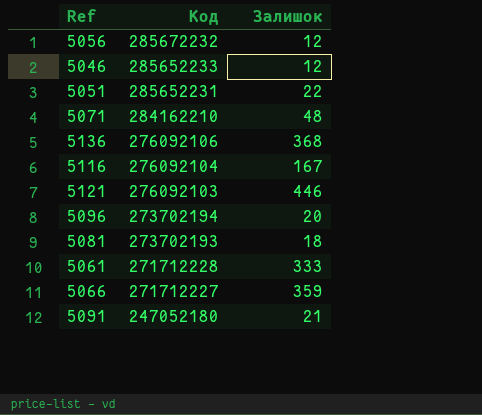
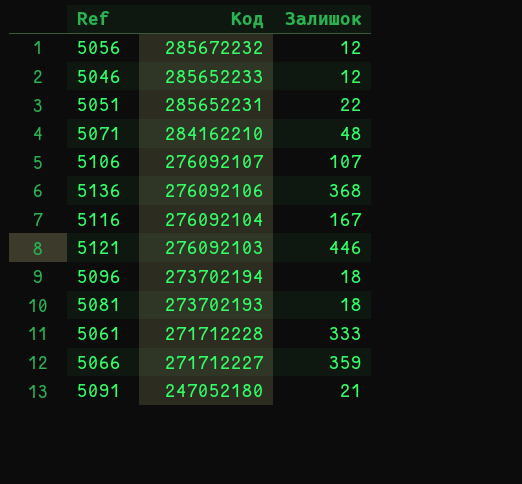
row 5106: none -> 276092107 | 107
5096 | Залишок: 20 -> 18

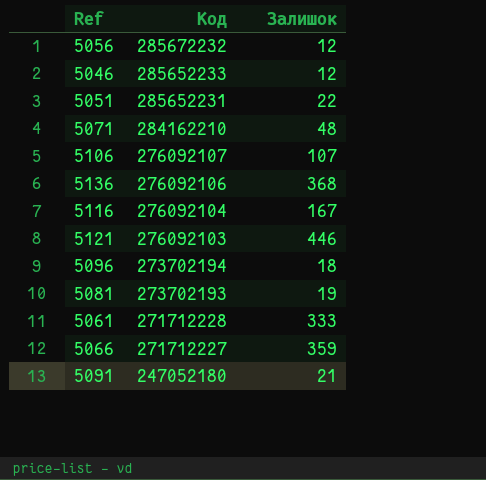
5081 | Залишок: 18 -> 19

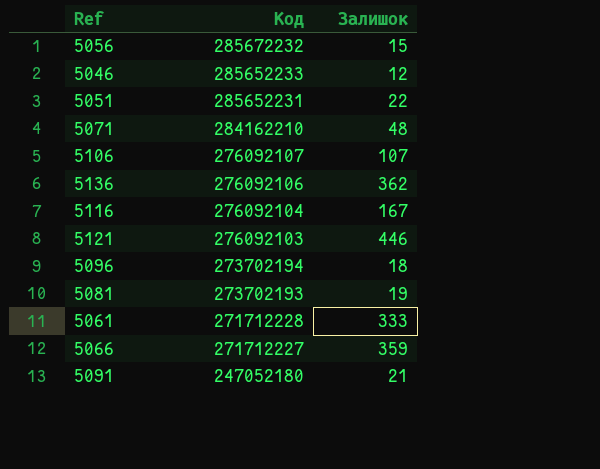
5056 | Залишок: 12 -> 15
5136 | Залишок: 368 -> 362

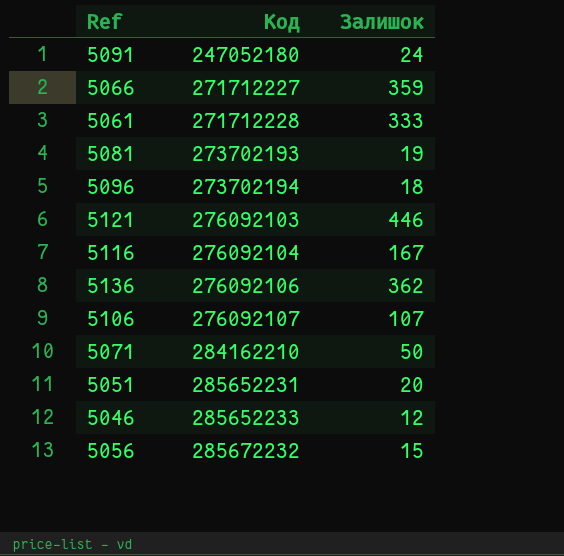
row order: Код descending -> Код ascending
5091 | Залишок: 21 -> 24
5071 | Залишок: 48 -> 50
5051 | Залишок: 22 -> 20

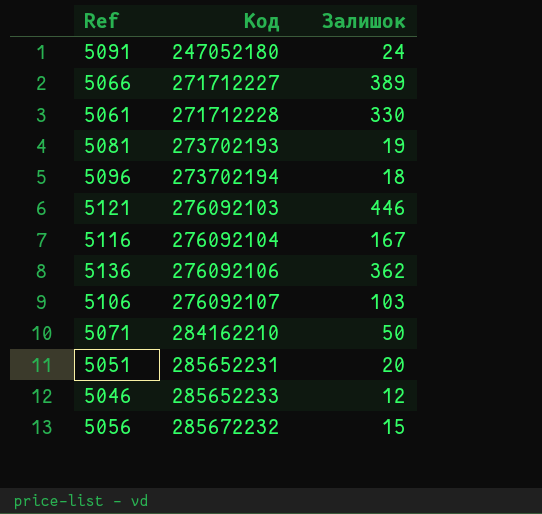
5066 | Залишок: 359 -> 389
5061 | Залишок: 333 -> 330
5106 | Залишок: 107 -> 103

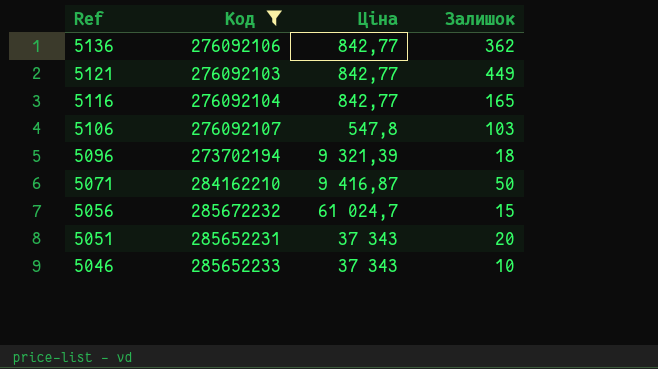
filter: none -> Код >= 273702194
row order: Код ascending -> Ref descending
column Ціна | position: none -> 3
5121 | Залишок: 446 -> 449
5116 | Залишок: 167 -> 165
5046 | Залишок: 12 -> 10

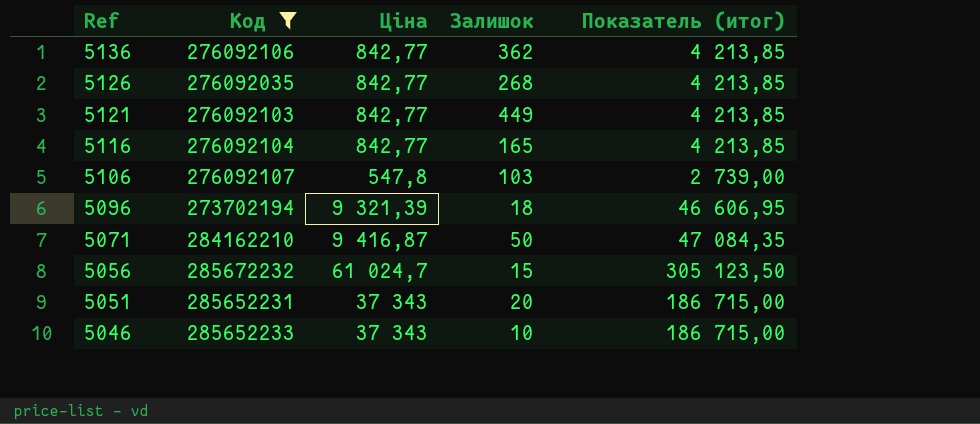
column Показатель (итог) | formula: none -> [Ціна] * 5
row 5126: none -> 276092035 | 842,77 | 268 | 4 213,85

